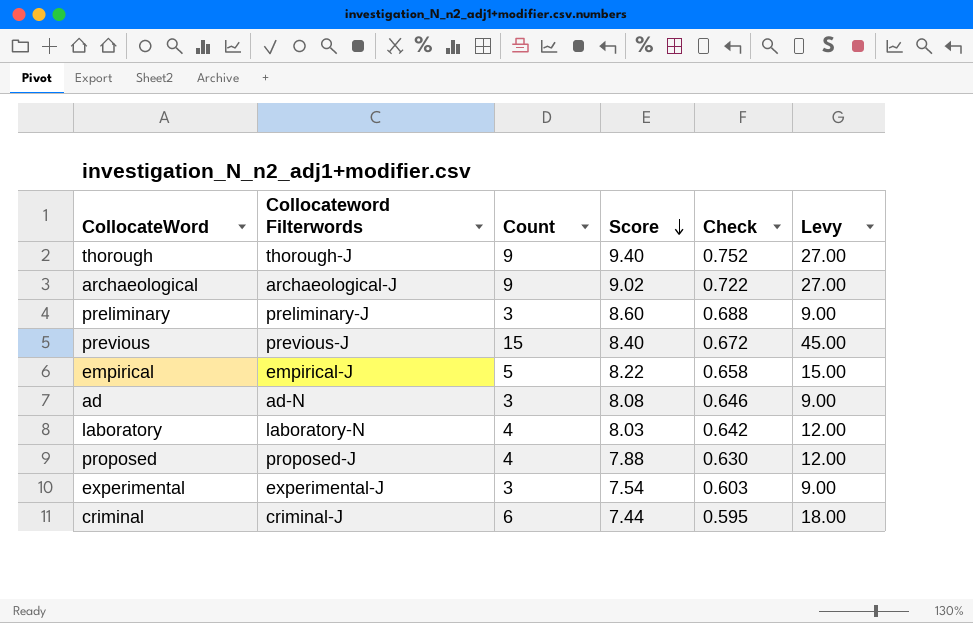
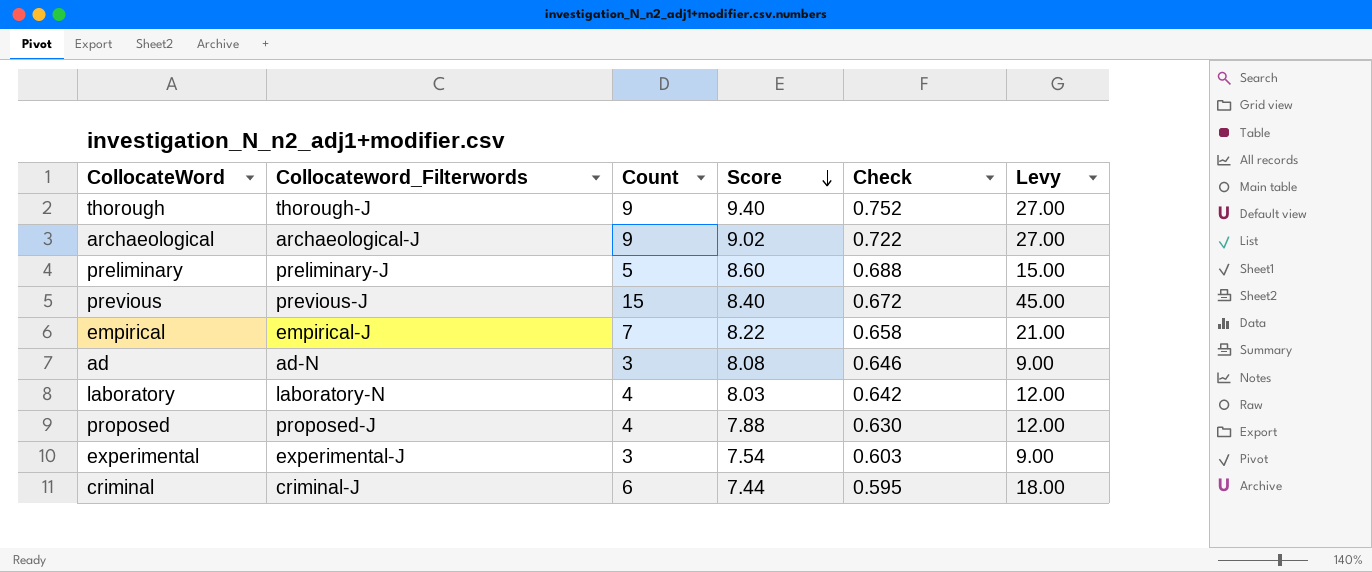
column name: Collocateword Filterwords -> Collocateword_Filterwords
preliminary | Count: 3 -> 5
preliminary | Levy: 9.00 -> 15.00
empirical | Count: 5 -> 7
empirical | Levy: 15.00 -> 21.00

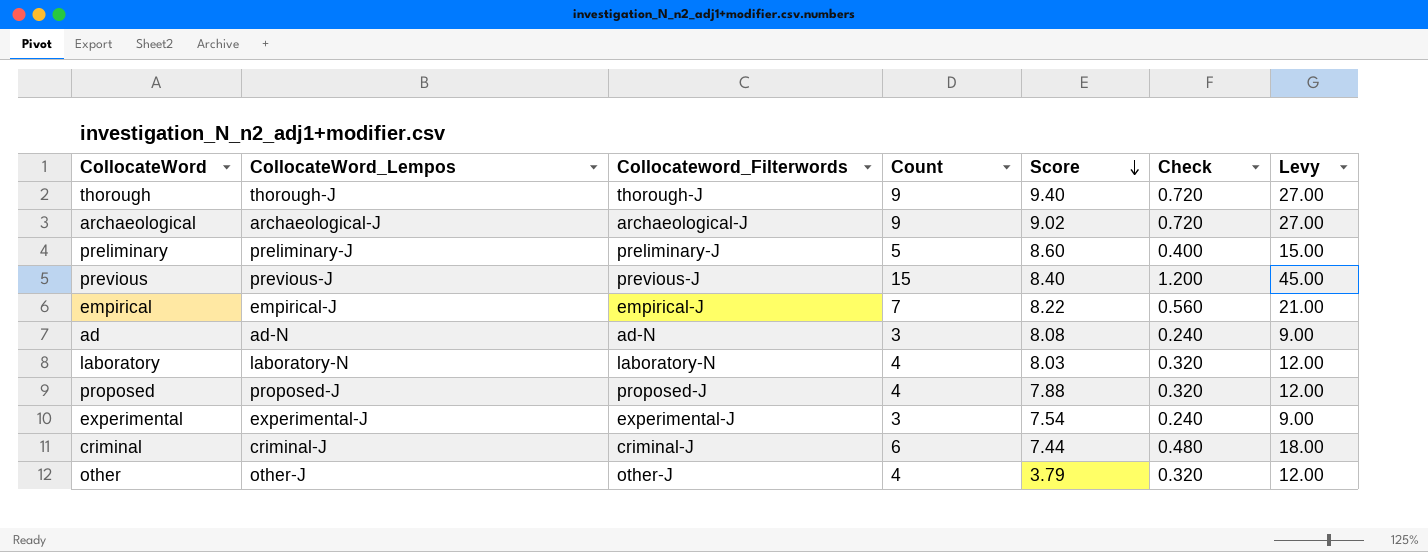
column CollocateWord_Lempos | position: none -> 2
column Check | formula: [Score] * 0.08 -> [Count] * 0.08
row other: none -> other-J | other-J | 4 | 3.79 | 0.320 | 12.00

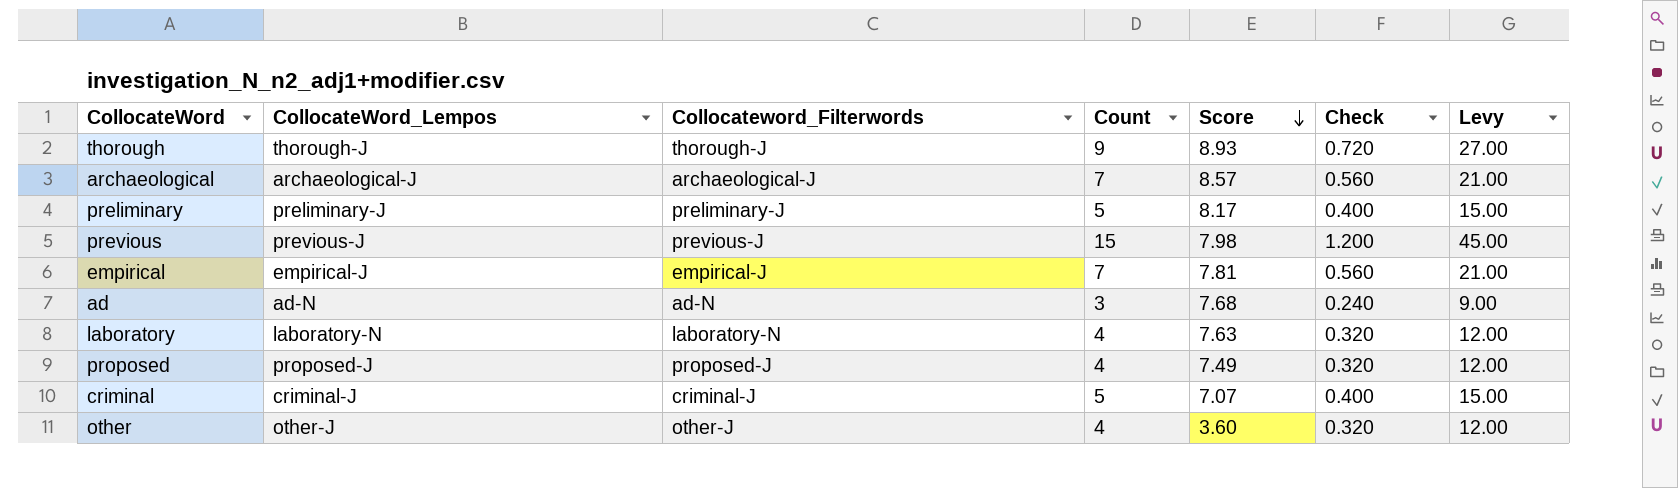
row experimental: experimental-J | experimental-J | 3 | 7.54 | 0.240 | 9.00 -> none
thorough | Score: 9.40 -> 8.93
archaeological | Count: 9 -> 7
archaeological | Score: 9.02 -> 8.57
archaeological | Check: 0.720 -> 0.560
archaeological | Levy: 27.00 -> 21.00
preliminary | Score: 8.60 -> 8.17
previous | Score: 8.40 -> 7.98
empirical | Score: 8.22 -> 7.81
ad | Score: 8.08 -> 7.68
laboratory | Score: 8.03 -> 7.63
proposed | Score: 7.88 -> 7.49
criminal | Count: 6 -> 5
criminal | Score: 7.44 -> 7.07
criminal | Check: 0.480 -> 0.400
criminal | Levy: 18.00 -> 15.00
other | Score: 3.79 -> 3.60

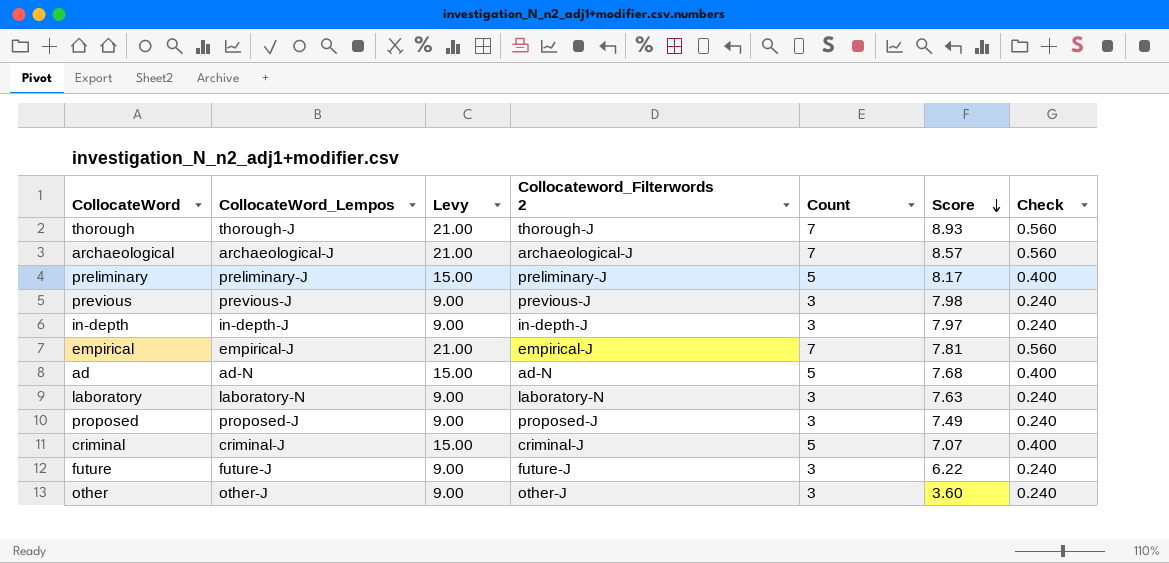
column Levy | position: 7 -> 3
column name: Collocateword_Filterwords -> Collocateword_Filterwords 2
thorough | Levy: 27.00 -> 21.00
thorough | Count: 9 -> 7
thorough | Check: 0.720 -> 0.560
previous | Levy: 45.00 -> 9.00
previous | Count: 15 -> 3
previous | Check: 1.200 -> 0.240
row in-depth: none -> in-depth-J | 9.00 | in-depth-J | 3 | 7.97 | 0.240
ad | Levy: 9.00 -> 15.00
ad | Count: 3 -> 5
ad | Check: 0.240 -> 0.400
laboratory | Levy: 12.00 -> 9.00
laboratory | Count: 4 -> 3
laboratory | Check: 0.320 -> 0.240
proposed | Levy: 12.00 -> 9.00
proposed | Count: 4 -> 3
proposed | Check: 0.320 -> 0.240
row future: none -> future-J | 9.00 | future-J | 3 | 6.22 | 0.240
other | Levy: 12.00 -> 9.00
other | Count: 4 -> 3
other | Check: 0.320 -> 0.240

